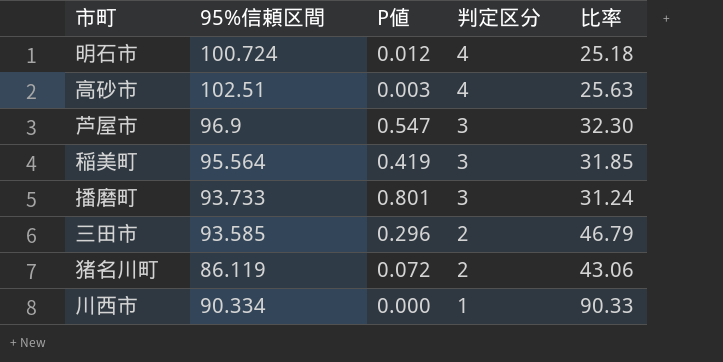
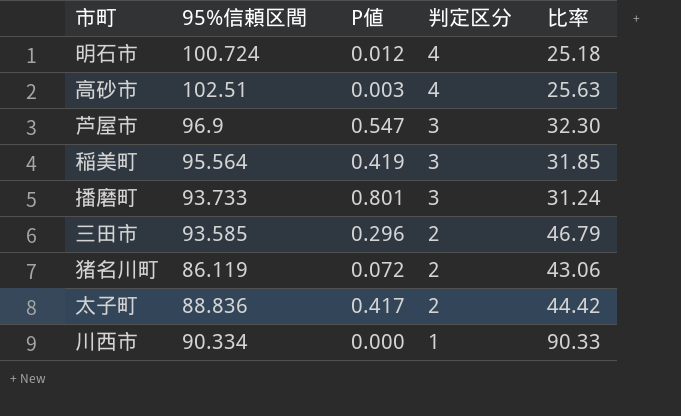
row 太子町: none -> 88.836 | 0.417 | 2 | 44.42

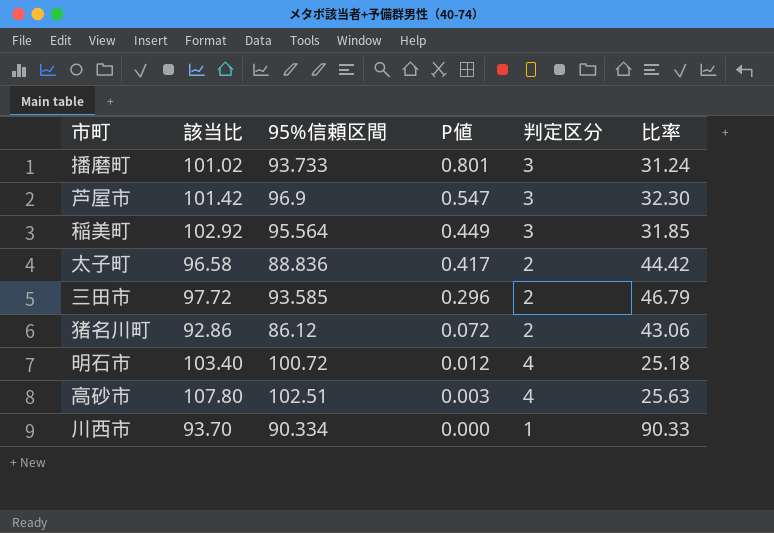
row order: 判定区分 descending -> P値 descending
column 該当比 | position: none -> 2
稲美町 | P値: 0.419 -> 0.449
猪名川町 | 95%信頼区間: 86.119 -> 86.12
明石市 | 95%信頼区間: 100.724 -> 100.72

